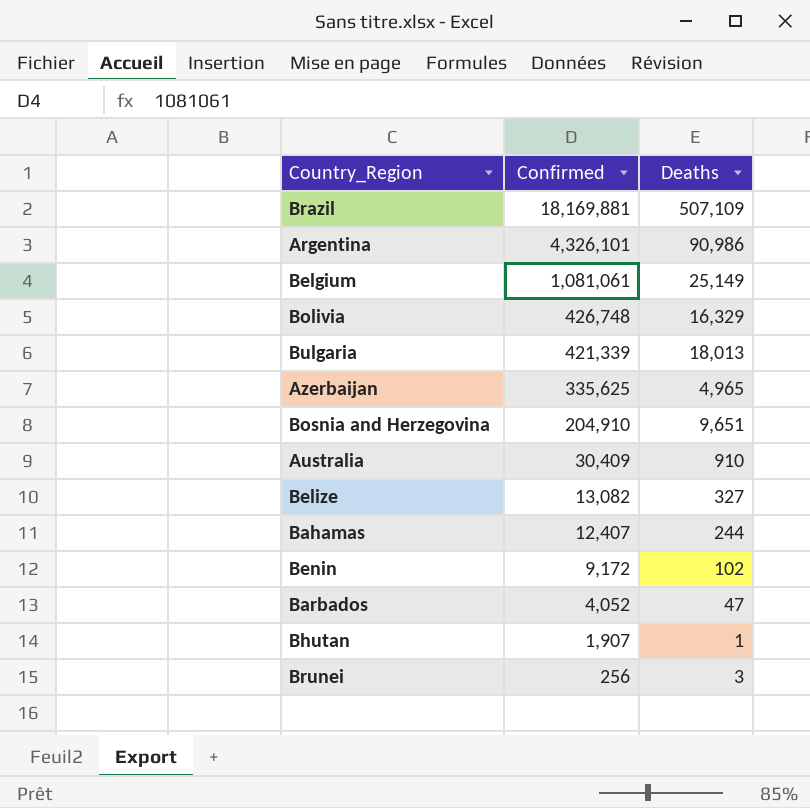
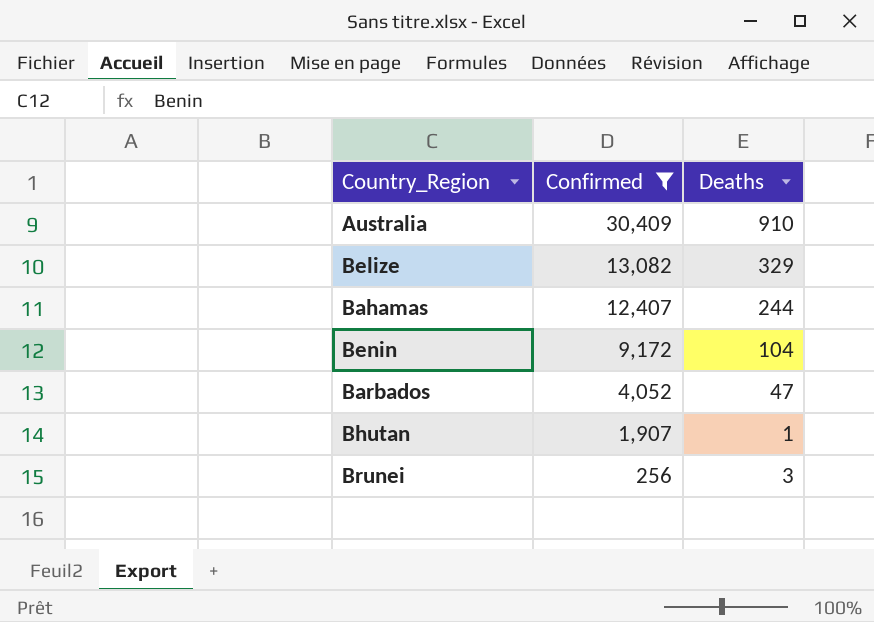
filter: none -> Confirmed <= 30,409
Belize | Deaths: 327 -> 329
Benin | Deaths: 102 -> 104

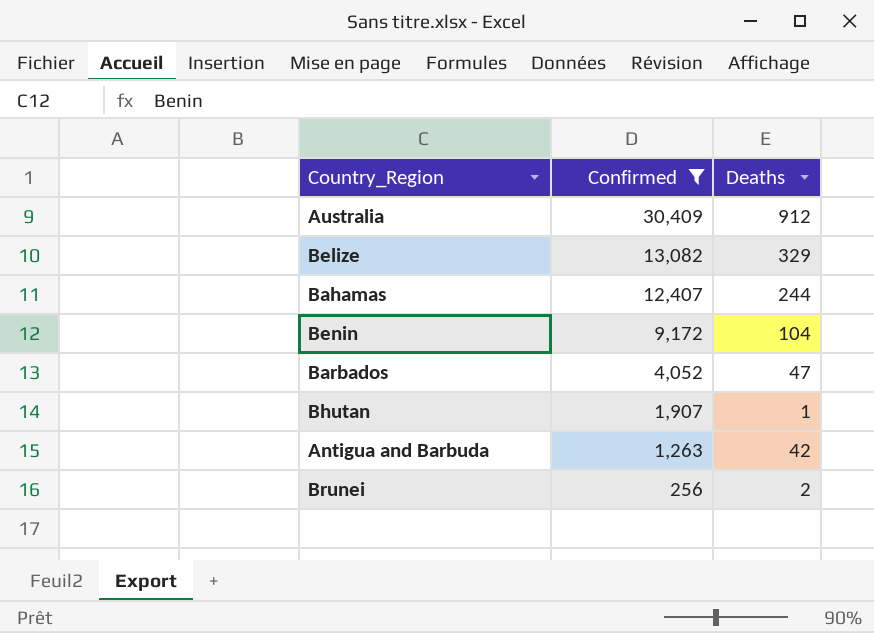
Australia | Deaths: 910 -> 912
row Antigua and Barbuda: none -> 1,263 | 42
Brunei | Deaths: 3 -> 2

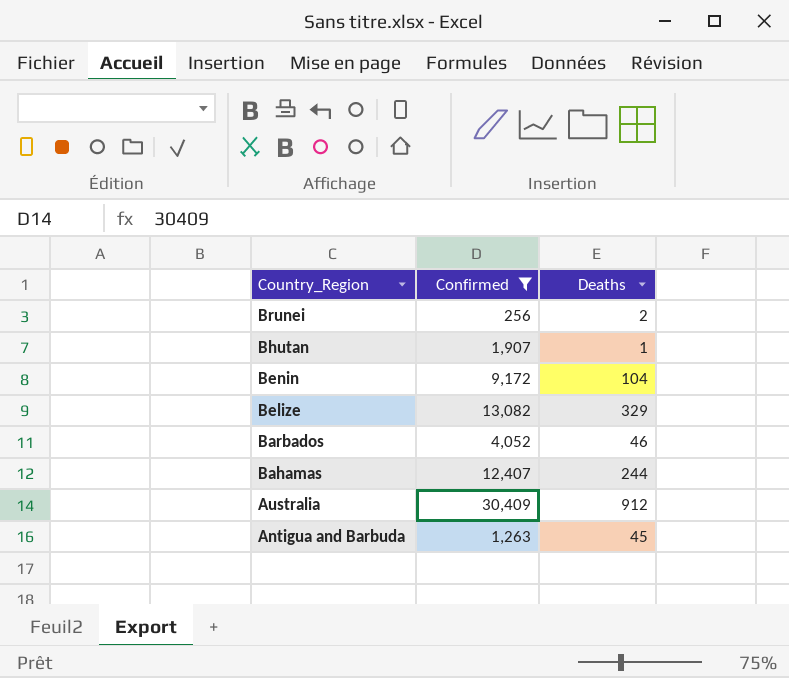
row order: Confirmed descending -> Country_Region descending
Barbados | Deaths: 47 -> 46
Antigua and Barbuda | Deaths: 42 -> 45

